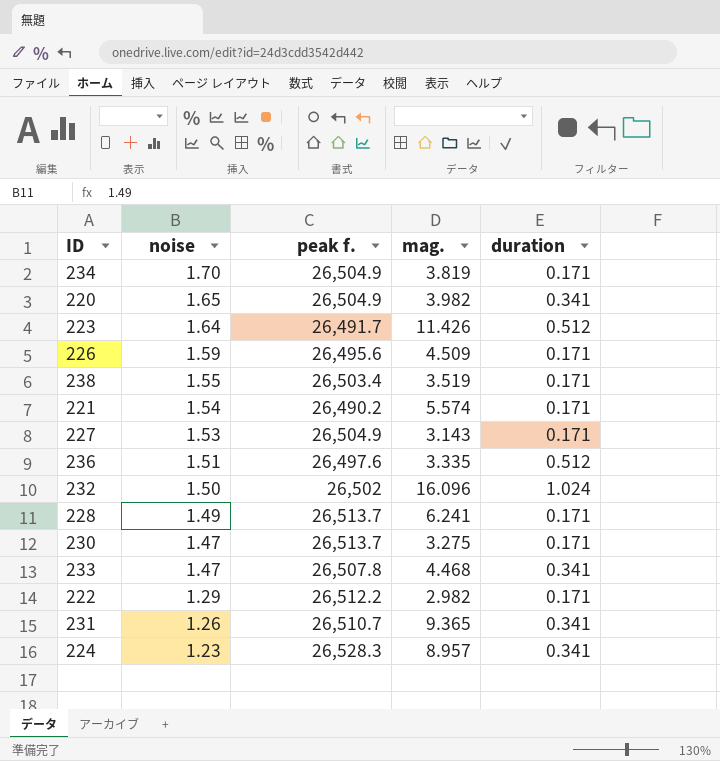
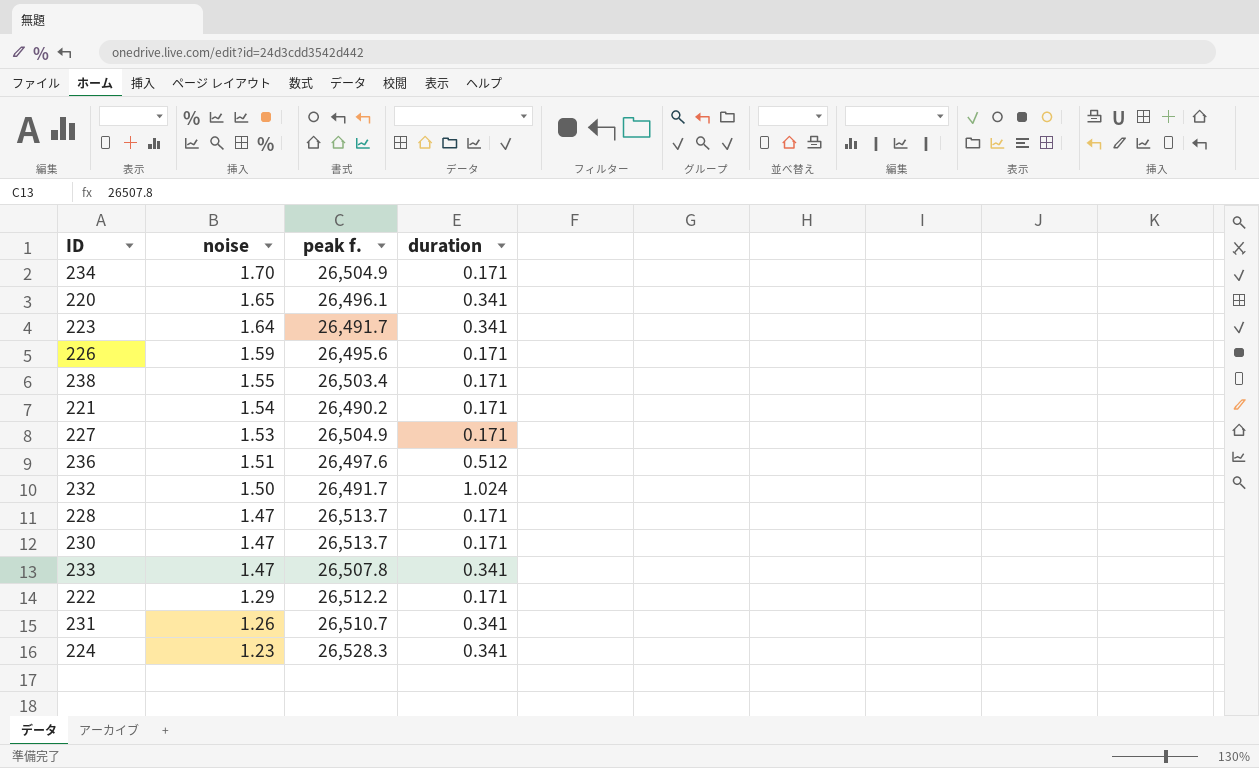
column mag. | position: 4 -> none
220 | peak f.: 26,504.9 -> 26,496.1
223 | duration: 0.512 -> 0.341
232 | peak f.: 26,502 -> 26,491.7
228 | noise: 1.49 -> 1.47

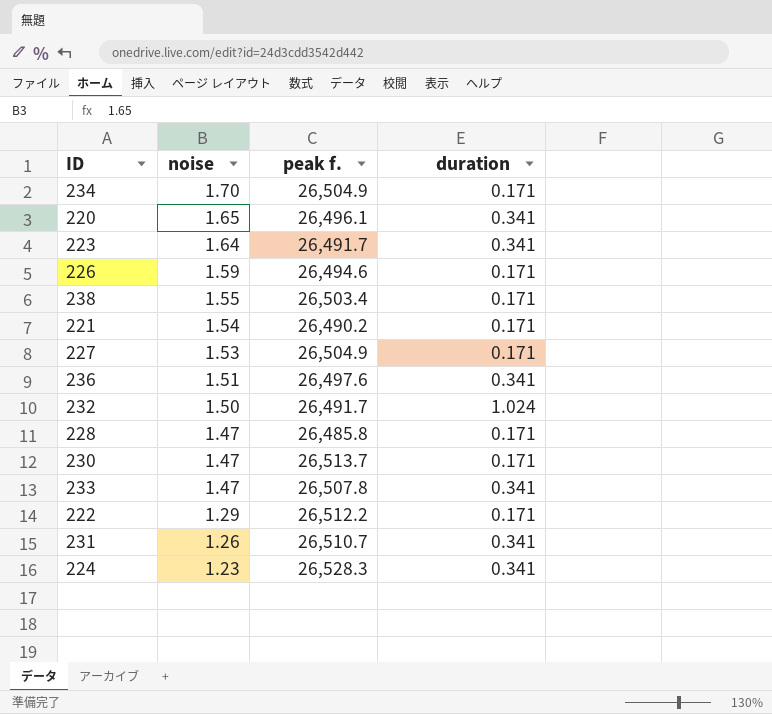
226 | peak f.: 26,495.6 -> 26,494.6
236 | duration: 0.512 -> 0.341
228 | peak f.: 26,513.7 -> 26,485.8

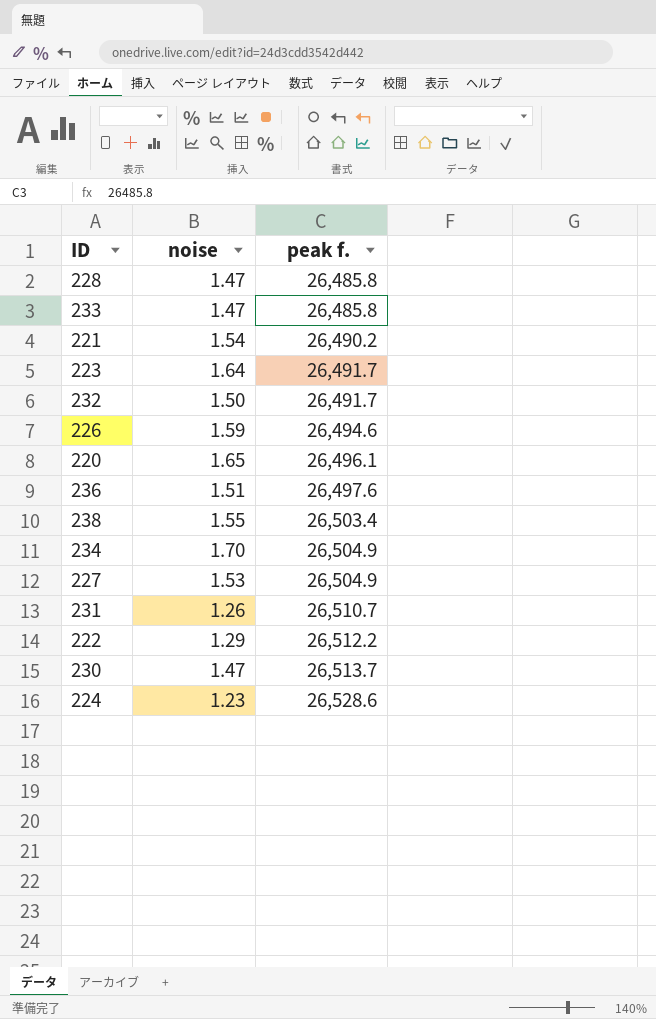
row order: noise descending -> peak f. ascending
column duration | position: 4 -> none
233 | peak f.: 26,507.8 -> 26,485.8
224 | peak f.: 26,528.3 -> 26,528.6

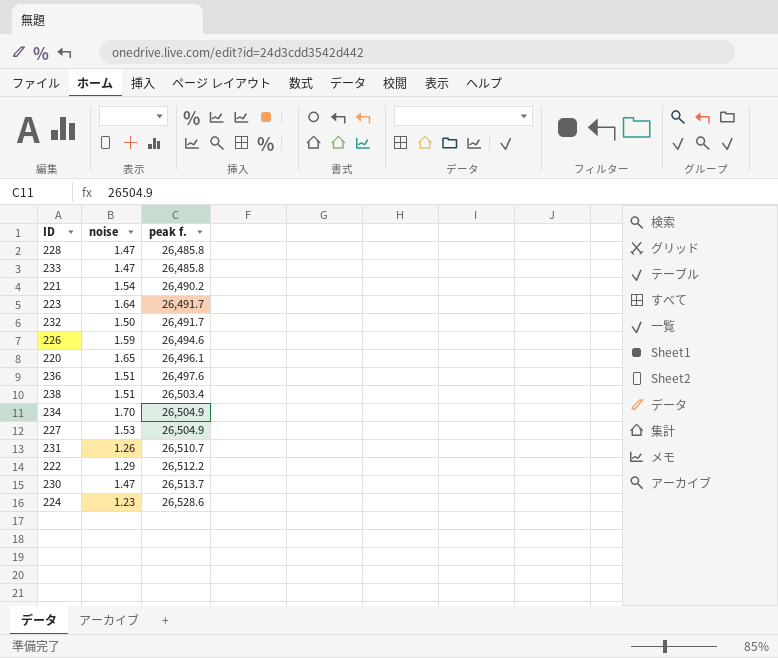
238 | noise: 1.55 -> 1.51

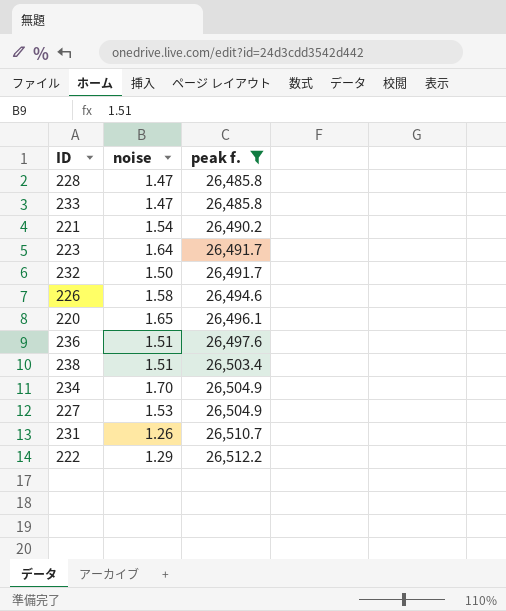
filter: none -> peak f. <= 26,512.2
226 | noise: 1.59 -> 1.58

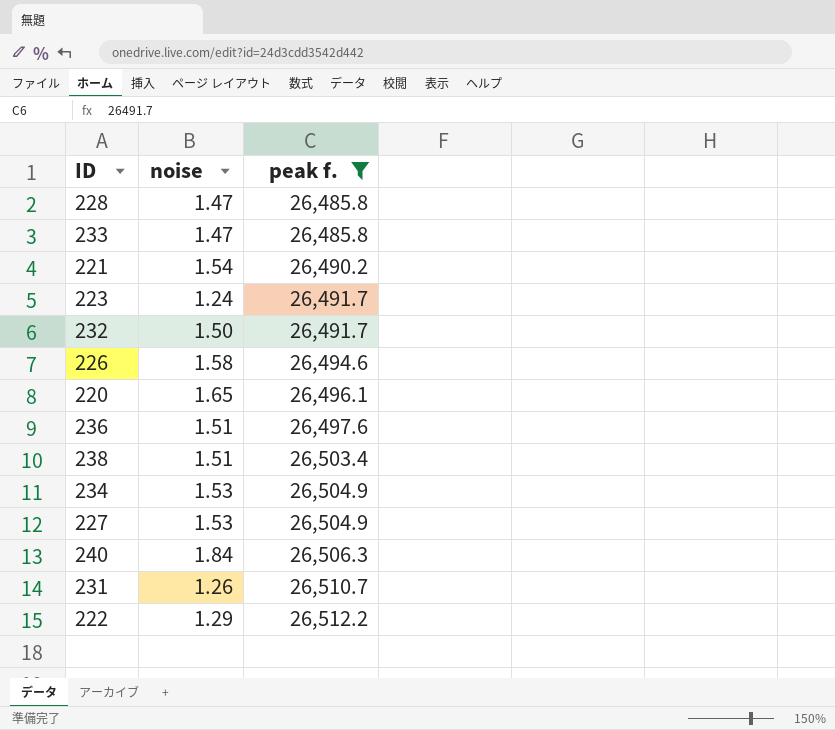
223 | noise: 1.64 -> 1.24
234 | noise: 1.70 -> 1.53
row 240: none -> 1.84 | 26,506.3

